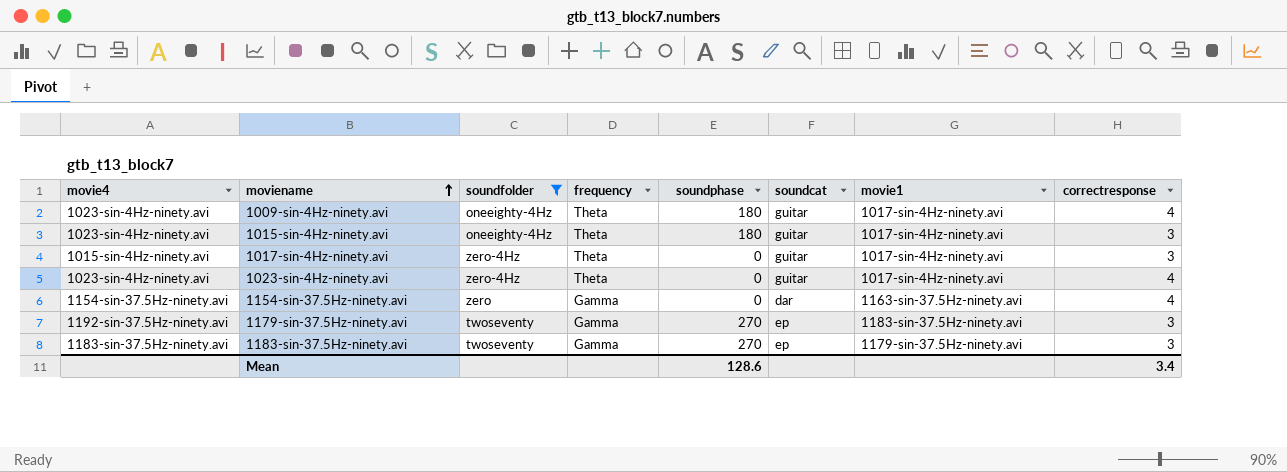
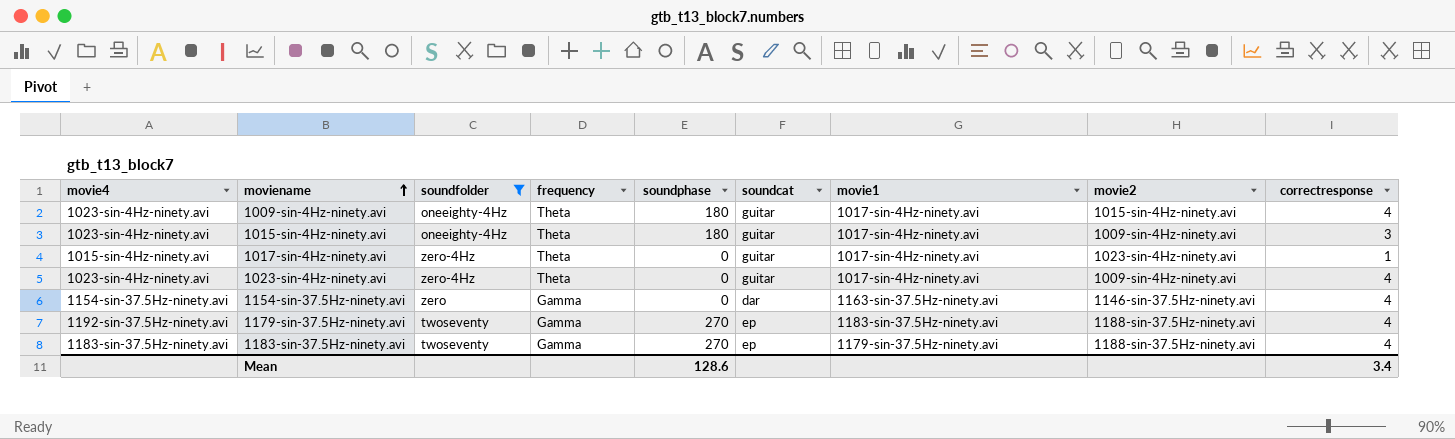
column movie2 | position: none -> 8
1017-sin-4Hz-ninety.avi | correctresponse: 3 -> 1
1179-sin-37.5Hz-ninety.avi | correctresponse: 3 -> 4
1183-sin-37.5Hz-ninety.avi | correctresponse: 3 -> 4

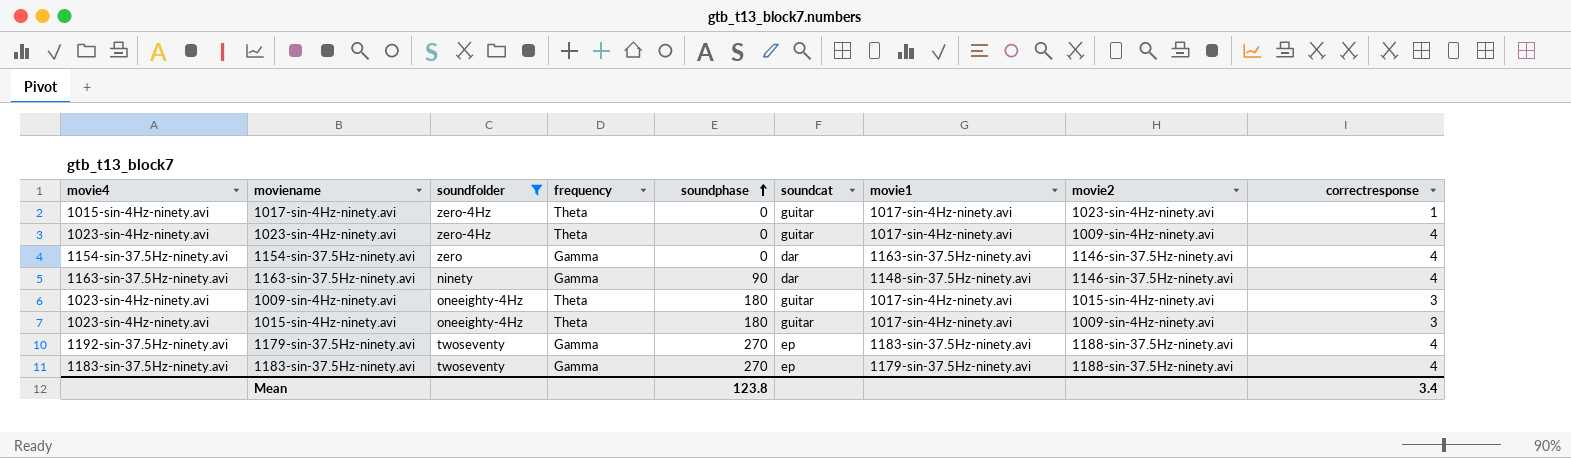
row order: moviename ascending -> soundphase ascending
row 1163-sin-37.5Hz-ninety.avi: none -> 1163-sin-37.5Hz-ninety.avi | ninety | Gamma | 90 | dar | 1148-sin-37.5Hz-ninety.avi | 1146-sin-37.5Hz-ninety.avi | 4
1009-sin-4Hz-ninety.avi | correctresponse: 4 -> 3
Mean | soundphase: 128.6 -> 123.8

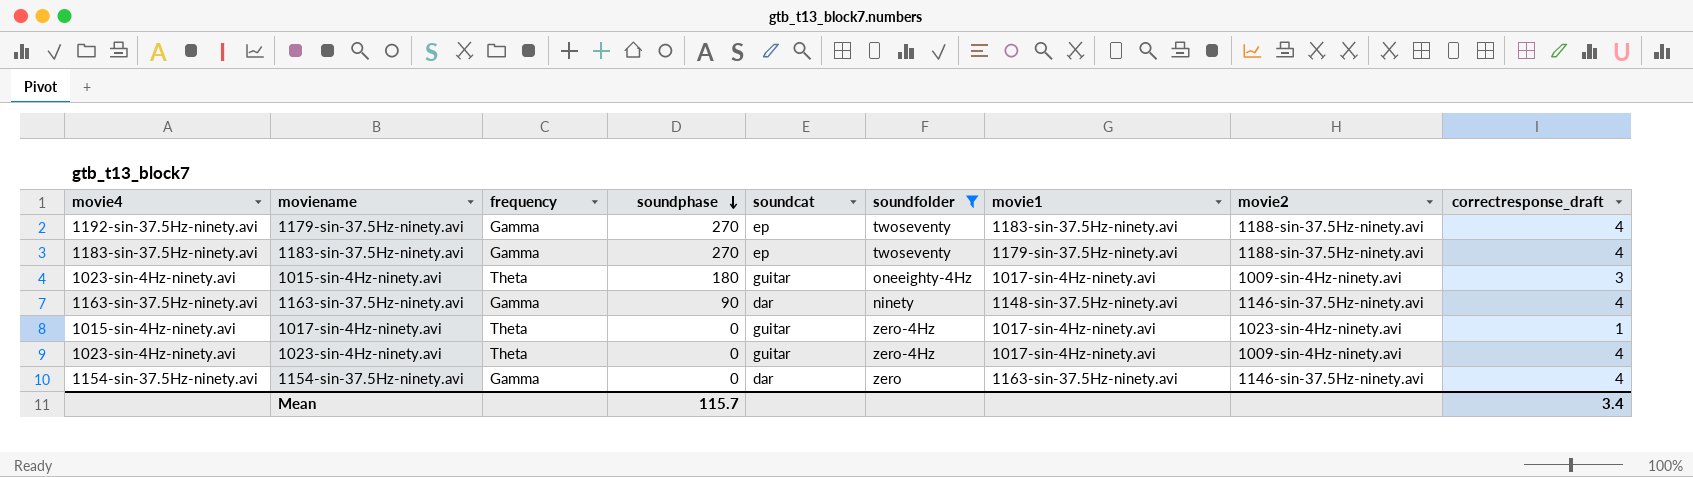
row order: soundphase ascending -> soundphase descending
column soundfolder | position: 3 -> 6
column name: correctresponse -> correctresponse_draft
row 1009-sin-4Hz-ninety.avi: 1023-sin-4Hz-ninety.avi | oneeighty-4Hz | Theta | 180 | guitar | 1017-sin-4Hz-ninety.avi | 1015-sin-4Hz-ninety.avi | 3 -> none
Mean | soundphase: 123.8 -> 115.7

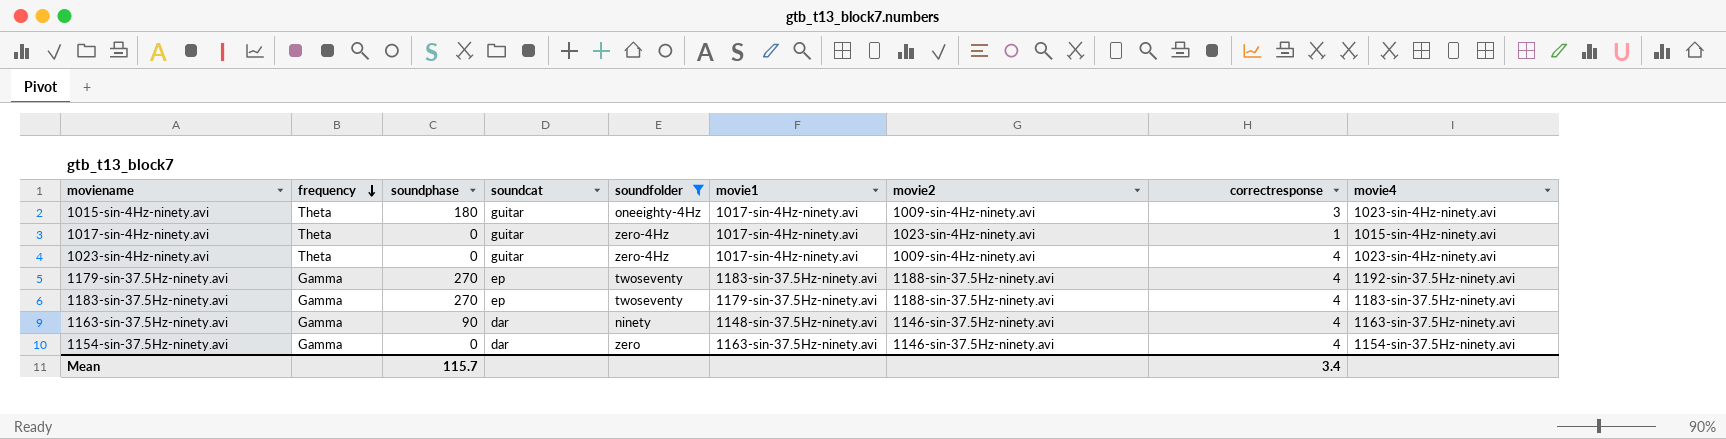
row order: soundphase descending -> frequency descending
column name: correctresponse_draft -> correctresponse
column movie4 | position: 1 -> 9

